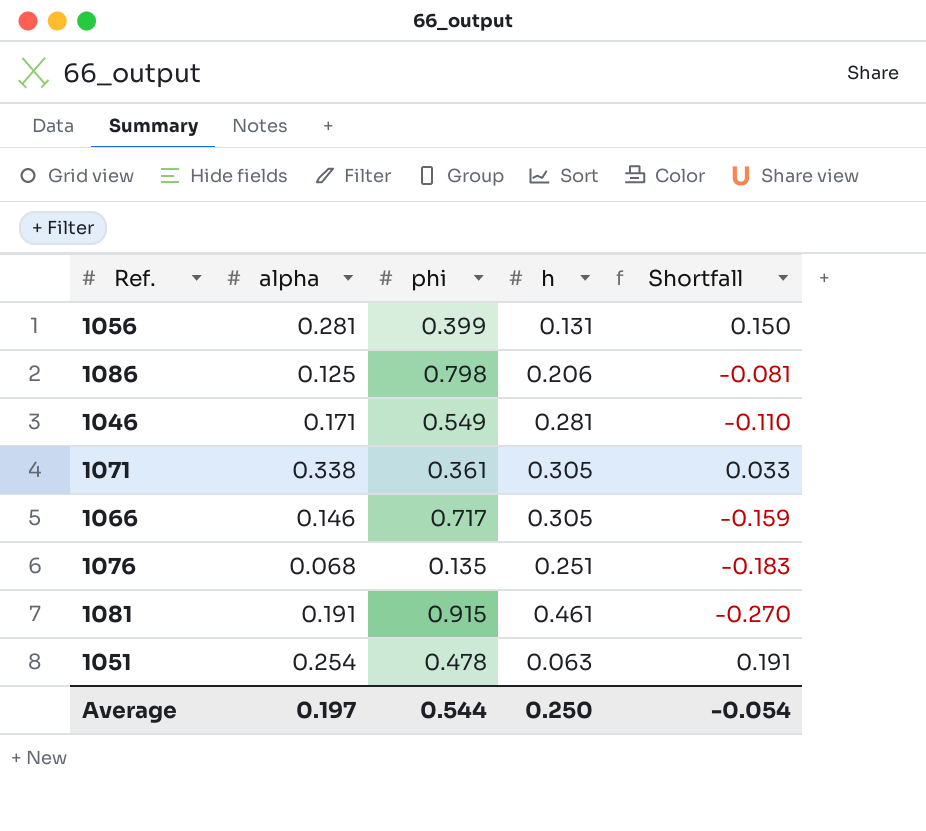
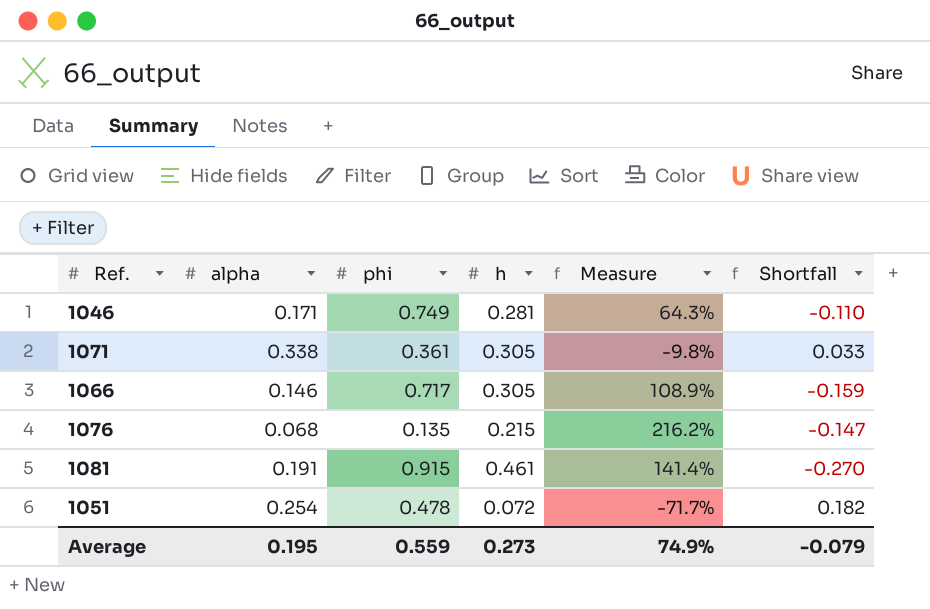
column Measure | formula: none -> ([h] - [alpha]) / [alpha]
row 1056: 0.281 | 0.399 | 0.131 | 0.150 -> none
row 1086: 0.125 | 0.798 | 0.206 | -0.081 -> none
1046 | phi: 0.549 -> 0.749
1076 | h: 0.251 -> 0.215
1076 | Shortfall: -0.183 -> -0.147
1051 | h: 0.063 -> 0.072
1051 | Shortfall: 0.191 -> 0.182
Average | alpha: 0.197 -> 0.195
Average | phi: 0.544 -> 0.559
Average | h: 0.250 -> 0.273
Average | Shortfall: -0.054 -> -0.079

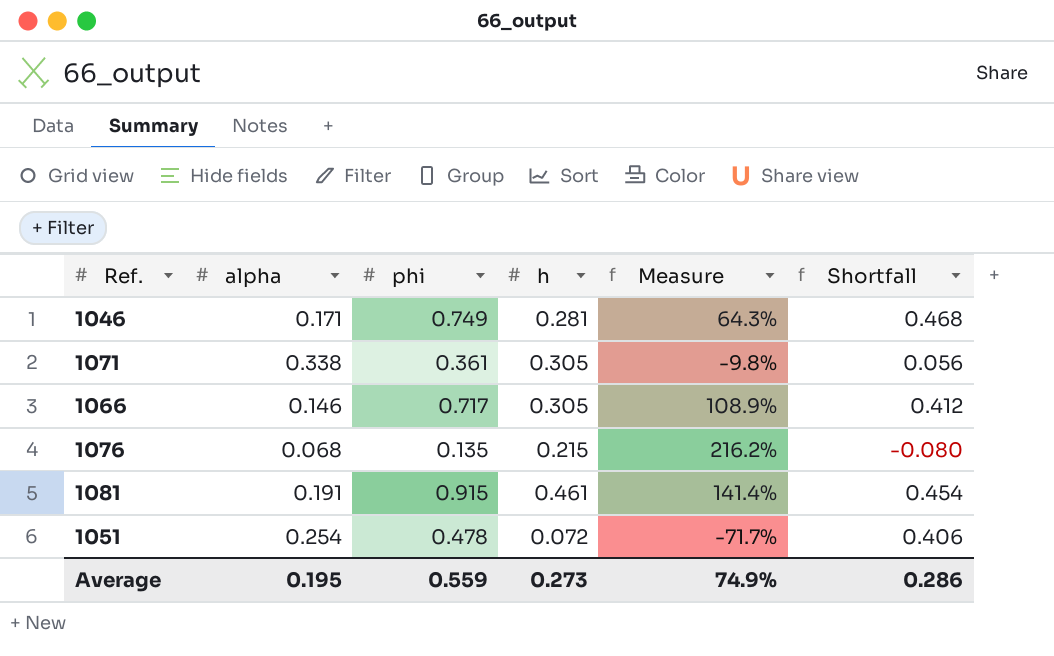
column Shortfall | formula: [alpha] - [h] -> [phi] - [h]
Average | Shortfall: -0.079 -> 0.286

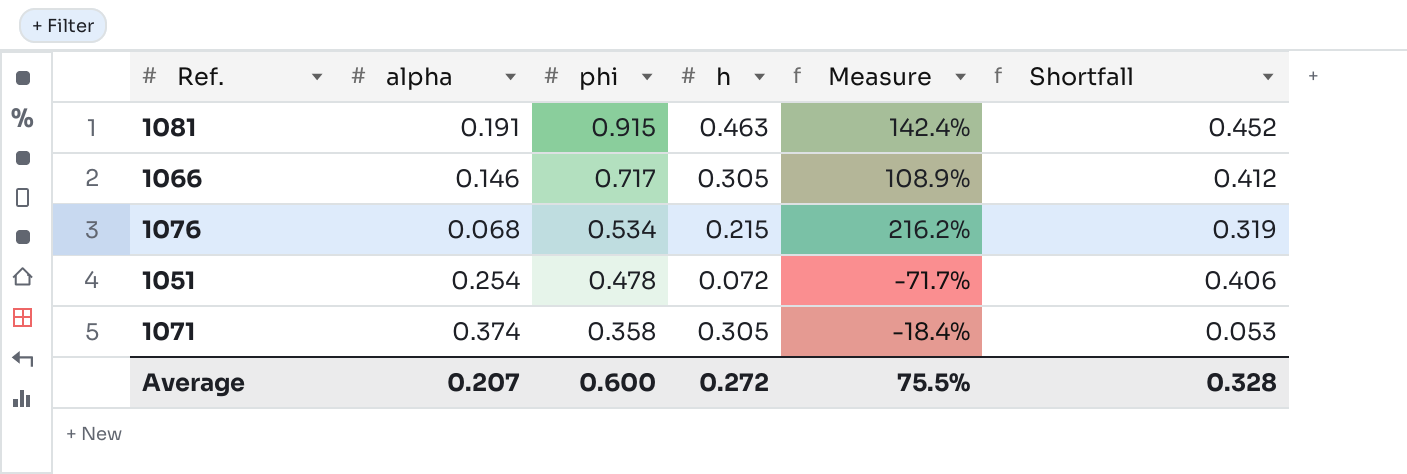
row order: none -> phi descending
row 1046: 0.171 | 0.749 | 0.281 | 64.3% | 0.468 -> none
1081 | h: 0.461 -> 0.463
1081 | Measure: 141.4% -> 142.4%
1081 | Shortfall: 0.454 -> 0.452
1076 | phi: 0.135 -> 0.534
1076 | Shortfall: -0.080 -> 0.319
1071 | alpha: 0.338 -> 0.374
1071 | phi: 0.361 -> 0.358
1071 | Measure: -9.8% -> -18.4%
1071 | Shortfall: 0.056 -> 0.053
Average | alpha: 0.195 -> 0.207
Average | phi: 0.559 -> 0.600
Average | h: 0.273 -> 0.272
Average | Measure: 74.9% -> 75.5%
Average | Shortfall: 0.286 -> 0.328

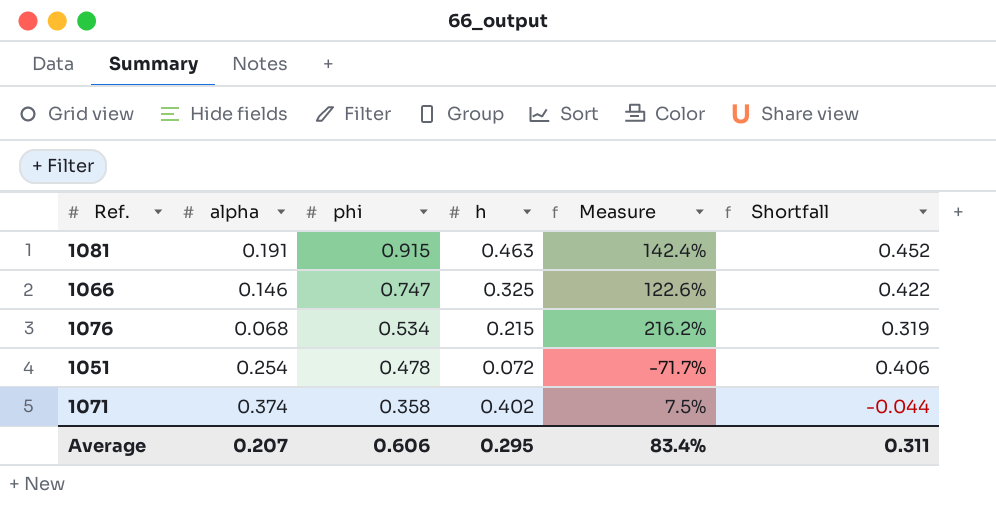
1066 | phi: 0.717 -> 0.747
1066 | h: 0.305 -> 0.325
1066 | Measure: 108.9% -> 122.6%
1066 | Shortfall: 0.412 -> 0.422
1071 | h: 0.305 -> 0.402
1071 | Measure: -18.4% -> 7.5%
1071 | Shortfall: 0.053 -> -0.044
Average | phi: 0.600 -> 0.606
Average | h: 0.272 -> 0.295
Average | Measure: 75.5% -> 83.4%
Average | Shortfall: 0.328 -> 0.311

